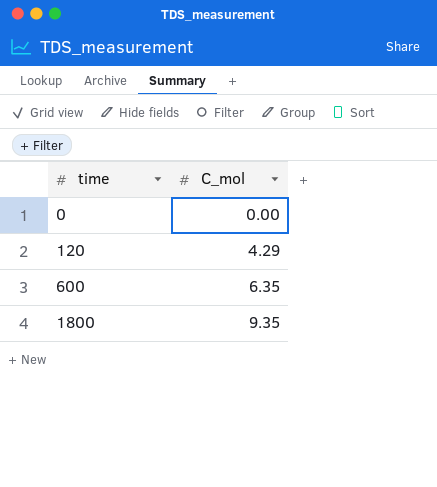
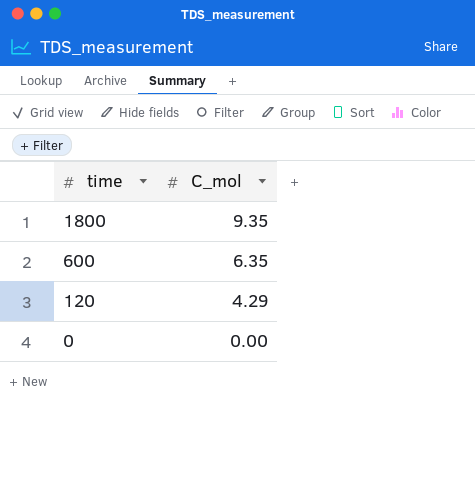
row order: time ascending -> time descending

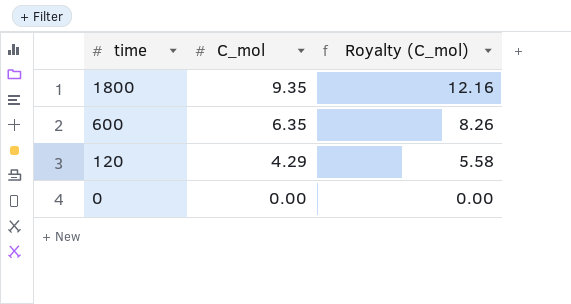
column Royalty (C_mol) | formula: none -> [C_mol] * 1.3

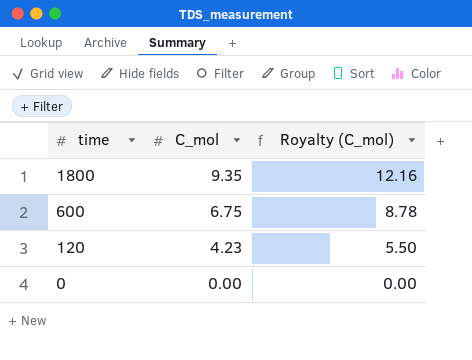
600 | C_mol: 6.35 -> 6.75
600 | Royalty (C_mol): 8.26 -> 8.78
120 | C_mol: 4.29 -> 4.23
120 | Royalty (C_mol): 5.58 -> 5.50

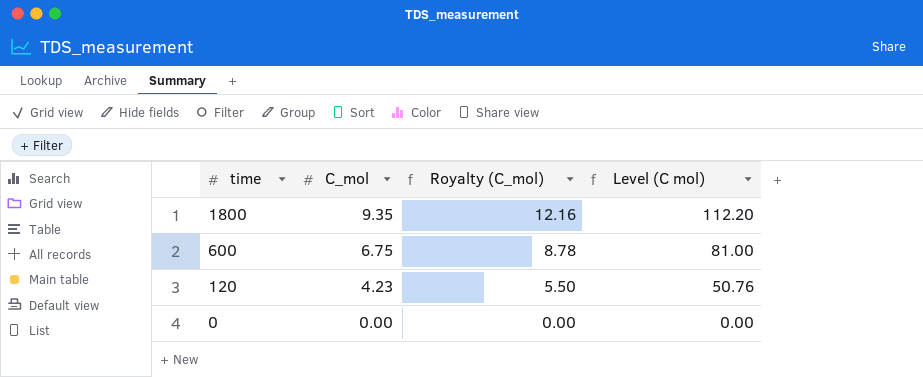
column Level (C mol) | formula: none -> [C_mol] * 12

